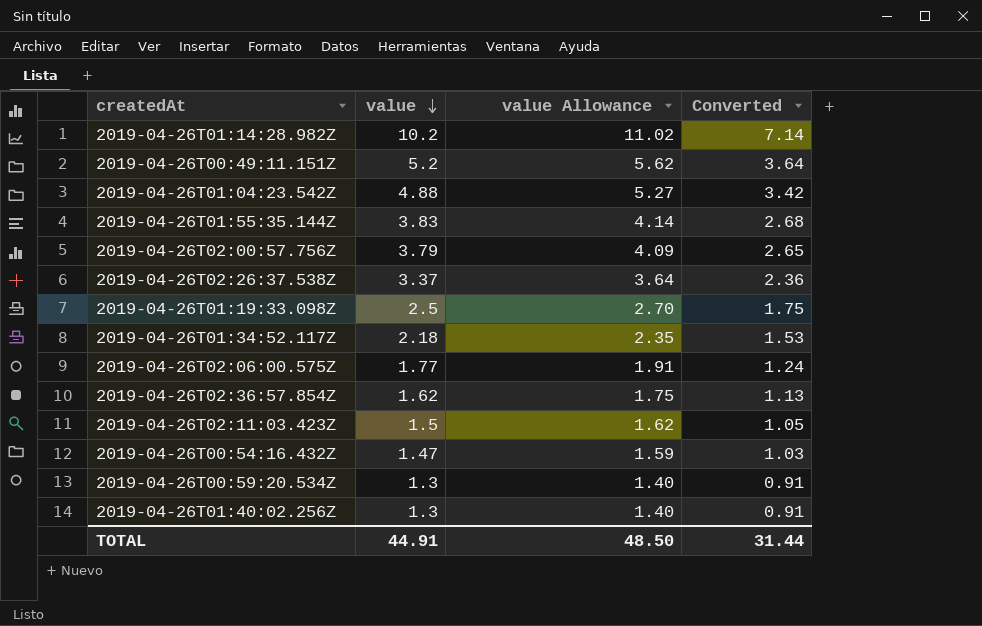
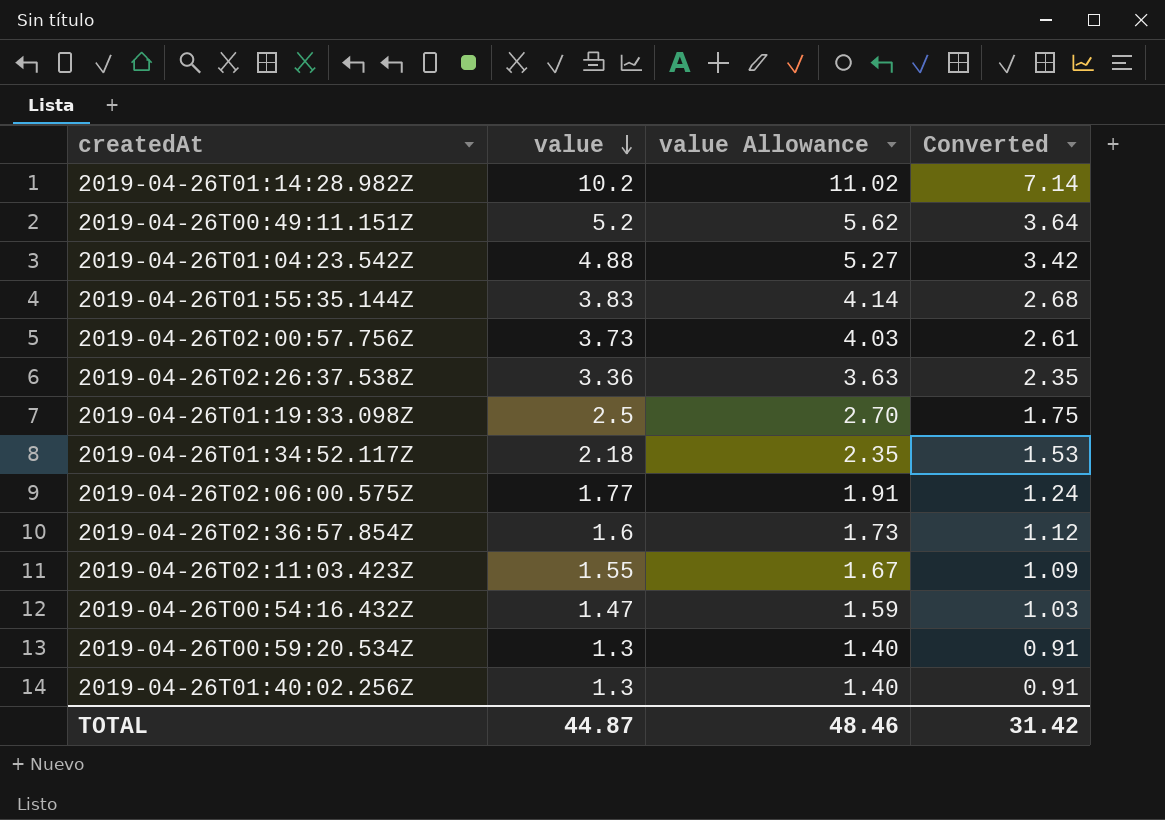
2019-04-26T02:00:57.756Z | value: 3.79 -> 3.73
2019-04-26T02:00:57.756Z | value Allowance: 4.09 -> 4.03
2019-04-26T02:00:57.756Z | Converted: 2.65 -> 2.61
2019-04-26T02:26:37.538Z | value: 3.37 -> 3.36
2019-04-26T02:26:37.538Z | value Allowance: 3.64 -> 3.63
2019-04-26T02:26:37.538Z | Converted: 2.36 -> 2.35
2019-04-26T02:36:57.854Z | value: 1.62 -> 1.6
2019-04-26T02:36:57.854Z | value Allowance: 1.75 -> 1.73
2019-04-26T02:36:57.854Z | Converted: 1.13 -> 1.12
2019-04-26T02:11:03.423Z | value: 1.5 -> 1.55
2019-04-26T02:11:03.423Z | value Allowance: 1.62 -> 1.67
2019-04-26T02:11:03.423Z | Converted: 1.05 -> 1.09
TOTAL | value: 44.91 -> 44.87
TOTAL | value Allowance: 48.50 -> 48.46
TOTAL | Converted: 31.44 -> 31.42

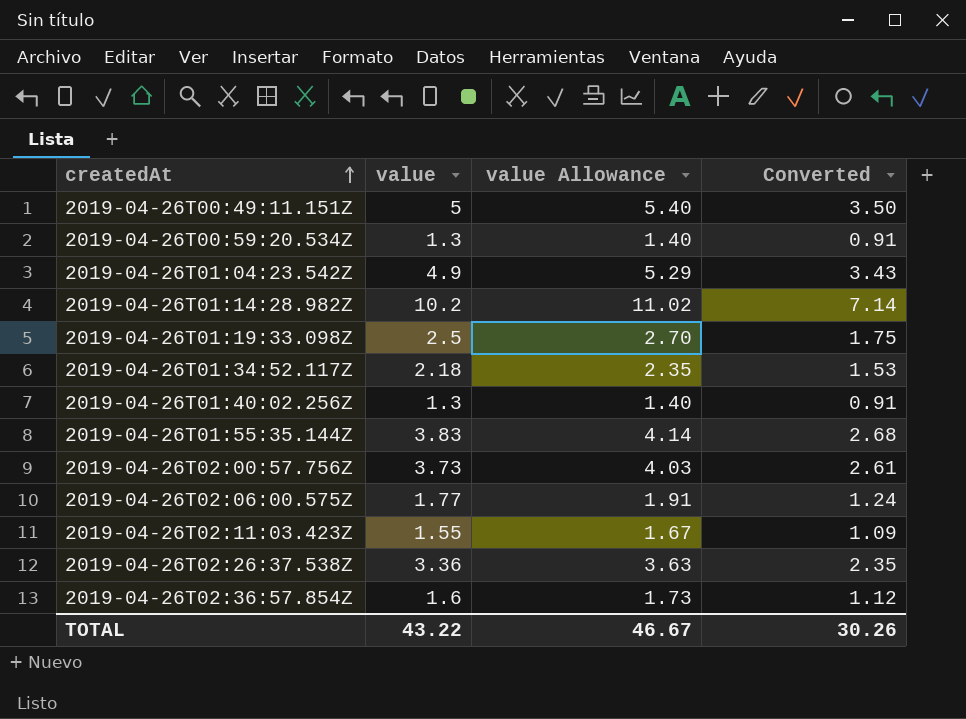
row order: value descending -> createdAt ascending
row 2019-04-26T00:54:16.432Z: 1.47 | 1.59 | 1.03 -> none
2019-04-26T00:49:11.151Z | value: 5.2 -> 5
2019-04-26T00:49:11.151Z | value Allowance: 5.62 -> 5.40
2019-04-26T00:49:11.151Z | Converted: 3.64 -> 3.50
2019-04-26T01:04:23.542Z | value: 4.88 -> 4.9
2019-04-26T01:04:23.542Z | value Allowance: 5.27 -> 5.29
2019-04-26T01:04:23.542Z | Converted: 3.42 -> 3.43
TOTAL | value: 44.87 -> 43.22
TOTAL | value Allowance: 48.46 -> 46.67
TOTAL | Converted: 31.42 -> 30.26

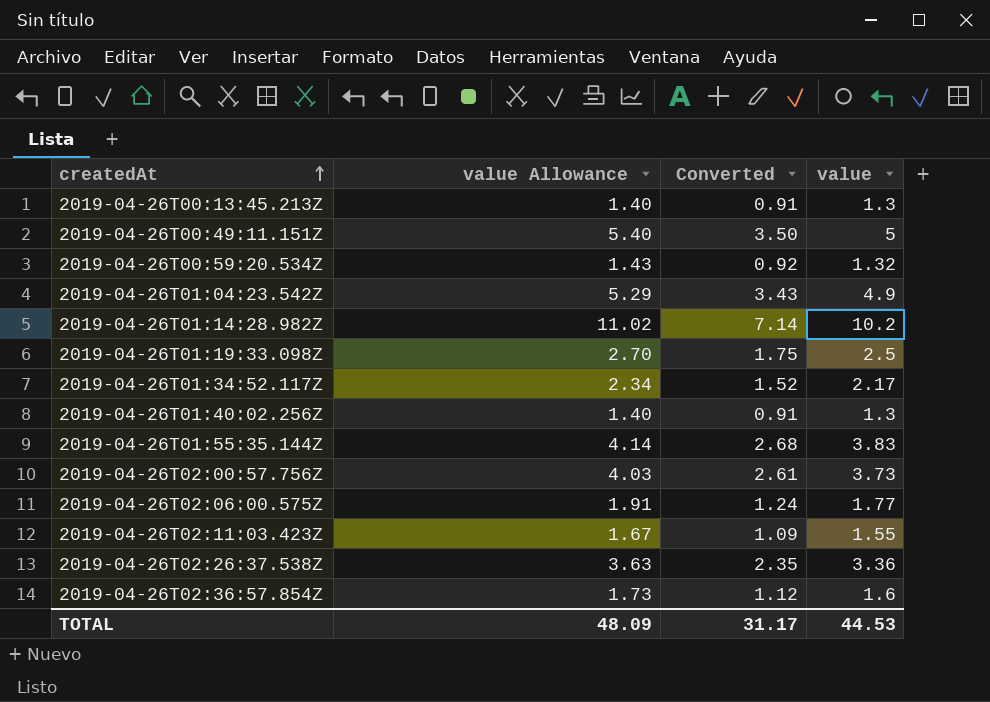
column value | position: 2 -> 4
row 2019-04-26T00:13:45.213Z: none -> 1.40 | 0.91 | 1.3
2019-04-26T00:59:20.534Z | value Allowance: 1.40 -> 1.43
2019-04-26T00:59:20.534Z | Converted: 0.91 -> 0.92
2019-04-26T00:59:20.534Z | value: 1.3 -> 1.32
2019-04-26T01:34:52.117Z | value Allowance: 2.35 -> 2.34
2019-04-26T01:34:52.117Z | Converted: 1.53 -> 1.52
2019-04-26T01:34:52.117Z | value: 2.18 -> 2.17
TOTAL | value Allowance: 46.67 -> 48.09
TOTAL | Converted: 30.26 -> 31.17
TOTAL | value: 43.22 -> 44.53

